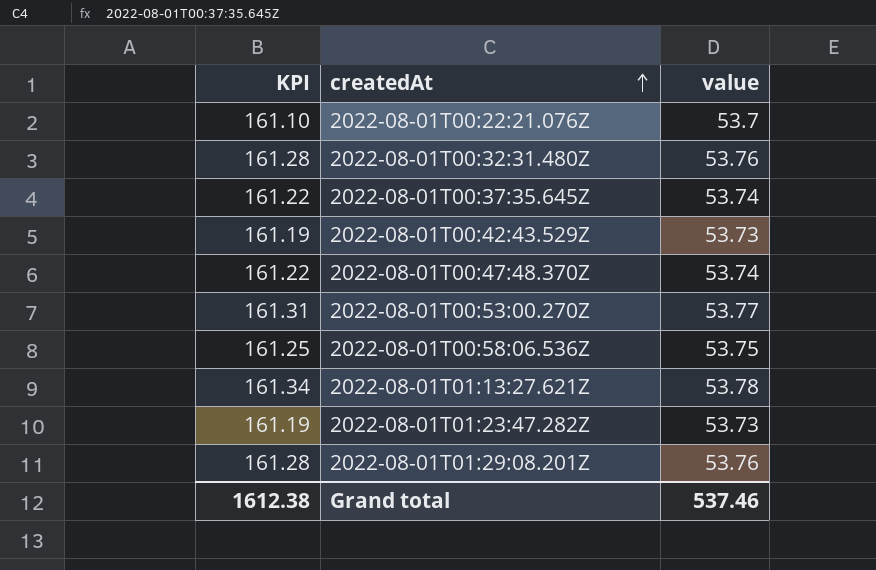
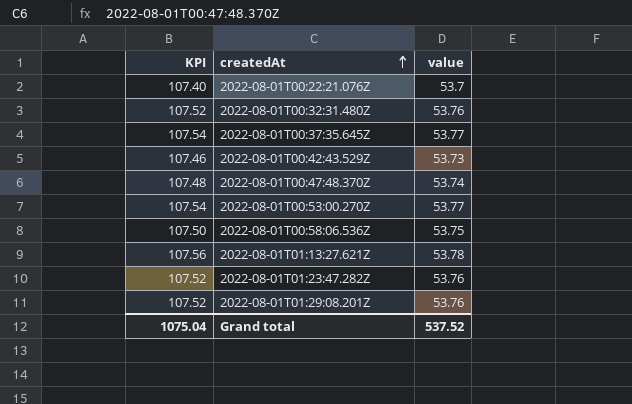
column KPI | formula: [value] * 3 -> [value] * 2
2022-08-01T00:37:35.645Z | value: 53.74 -> 53.77
2022-08-01T01:23:47.282Z | value: 53.73 -> 53.76
Grand total | KPI: 1612.38 -> 1075.04
Grand total | value: 537.46 -> 537.52

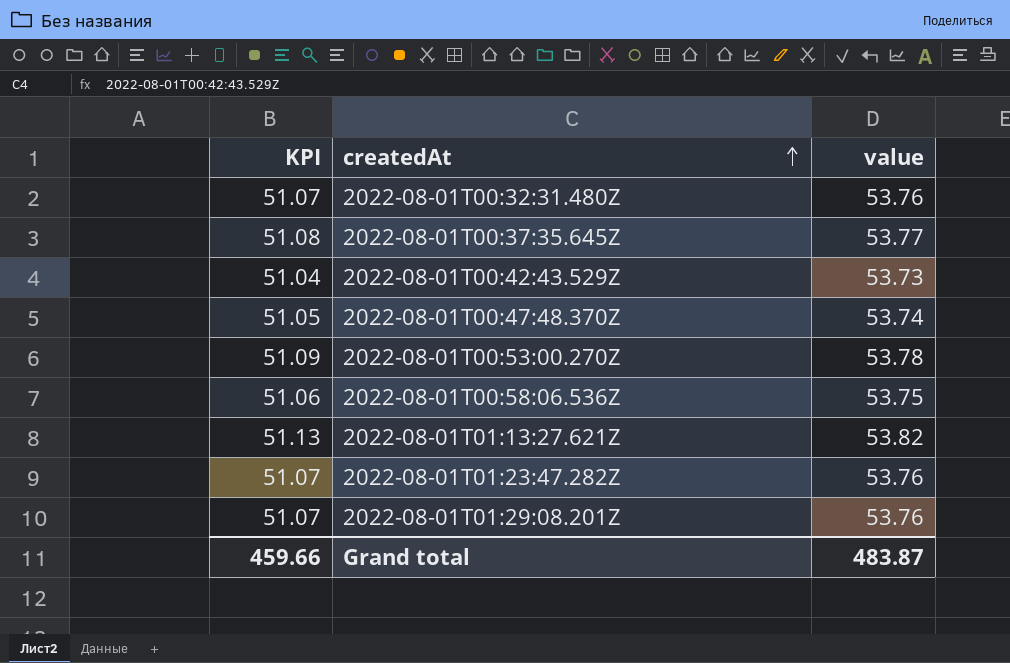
column KPI | formula: [value] * 2 -> [value] * 0.95
row 2022-08-01T00:22:21.076Z: 107.40 | 53.7 -> none
2022-08-01T00:53:00.270Z | value: 53.77 -> 53.78
2022-08-01T01:13:27.621Z | value: 53.78 -> 53.82
Grand total | KPI: 1075.04 -> 459.66
Grand total | value: 537.52 -> 483.87

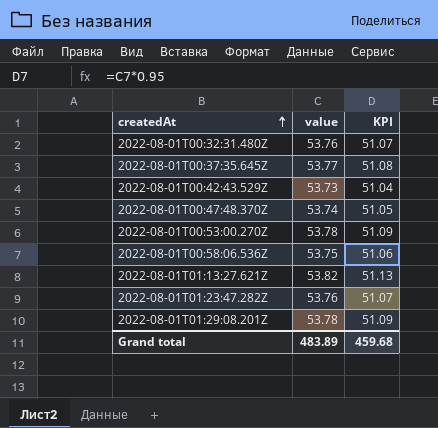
column KPI | position: 1 -> 3
2022-08-01T01:29:08.201Z | value: 53.76 -> 53.78
2022-08-01T01:29:08.201Z | KPI: 51.07 -> 51.09
Grand total | value: 483.87 -> 483.89
Grand total | KPI: 459.66 -> 459.68

